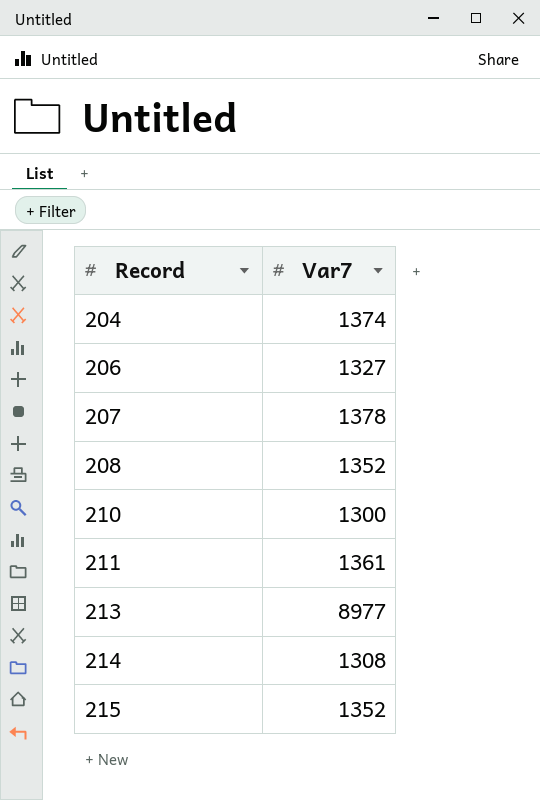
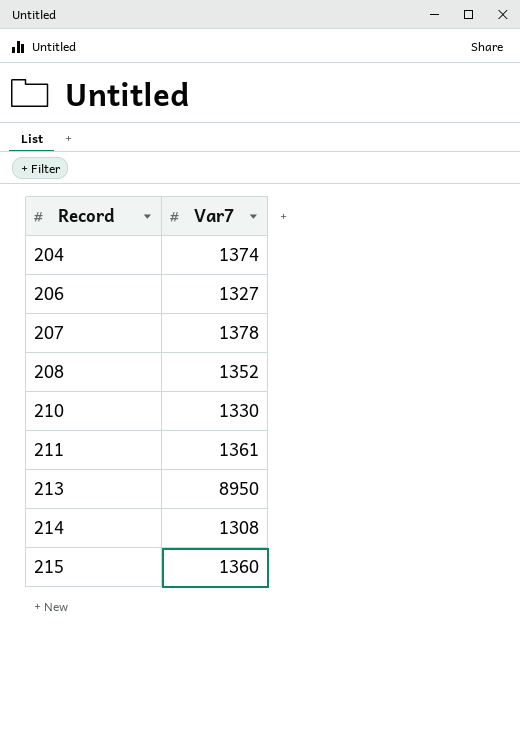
210 | Var7: 1300 -> 1330
213 | Var7: 8977 -> 8950
215 | Var7: 1352 -> 1360

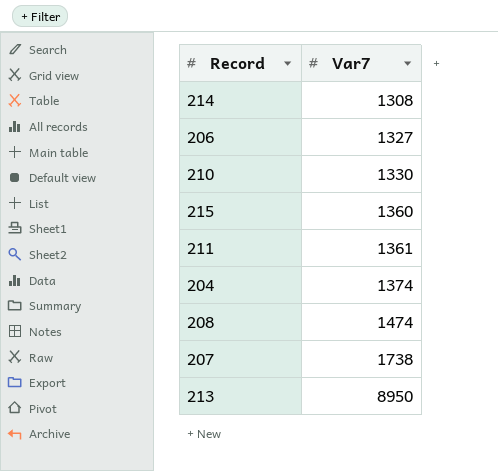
row order: Record ascending -> Var7 ascending
208 | Var7: 1352 -> 1474
207 | Var7: 1378 -> 1738

